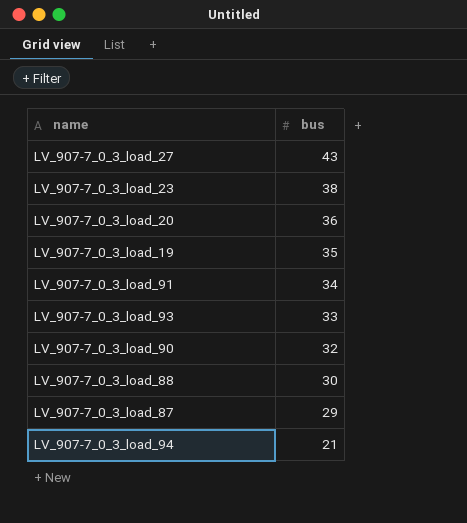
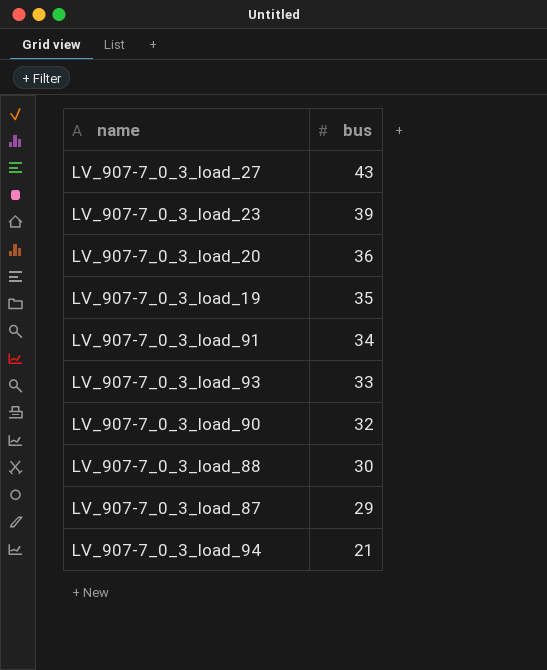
LV_907-7_0_3_load_23 | bus: 38 -> 39

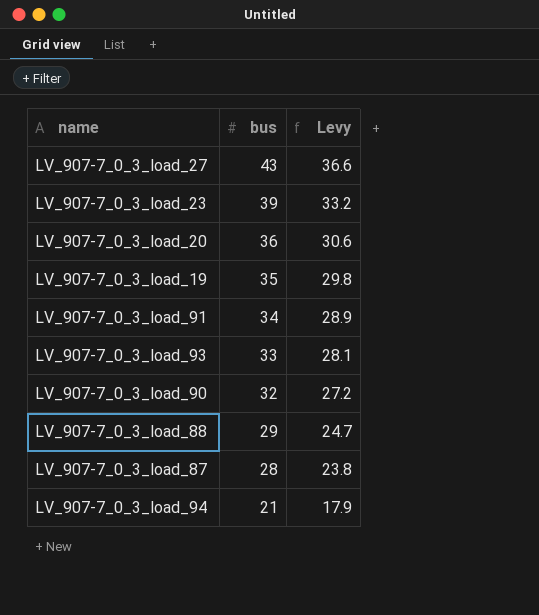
column Levy | formula: none -> [bus] * 0.85
LV_907-7_0_3_load_88 | bus: 30 -> 29
LV_907-7_0_3_load_87 | bus: 29 -> 28

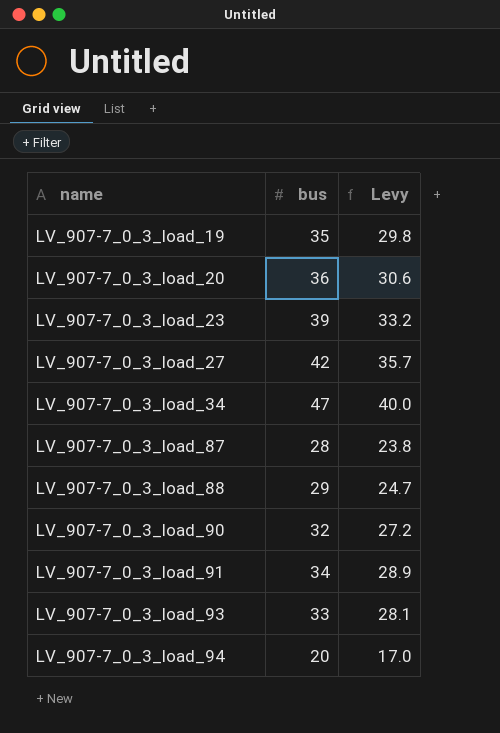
row order: bus descending -> name ascending
LV_907-7_0_3_load_27 | bus: 43 -> 42
LV_907-7_0_3_load_27 | Levy: 36.6 -> 35.7
row LV_907-7_0_3_load_34: none -> 47 | 40.0
LV_907-7_0_3_load_94 | bus: 21 -> 20
LV_907-7_0_3_load_94 | Levy: 17.9 -> 17.0

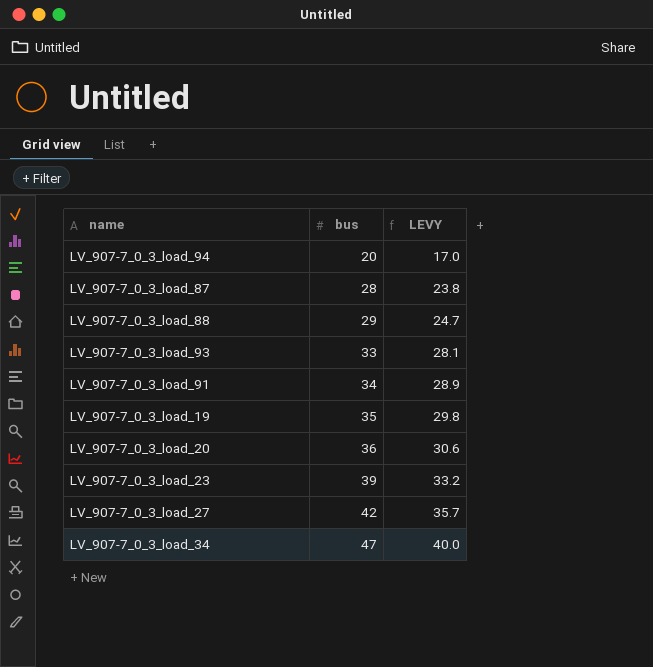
row order: name ascending -> bus ascending
column name: Levy -> LEVY
row LV_907-7_0_3_load_90: 32 | 27.2 -> none

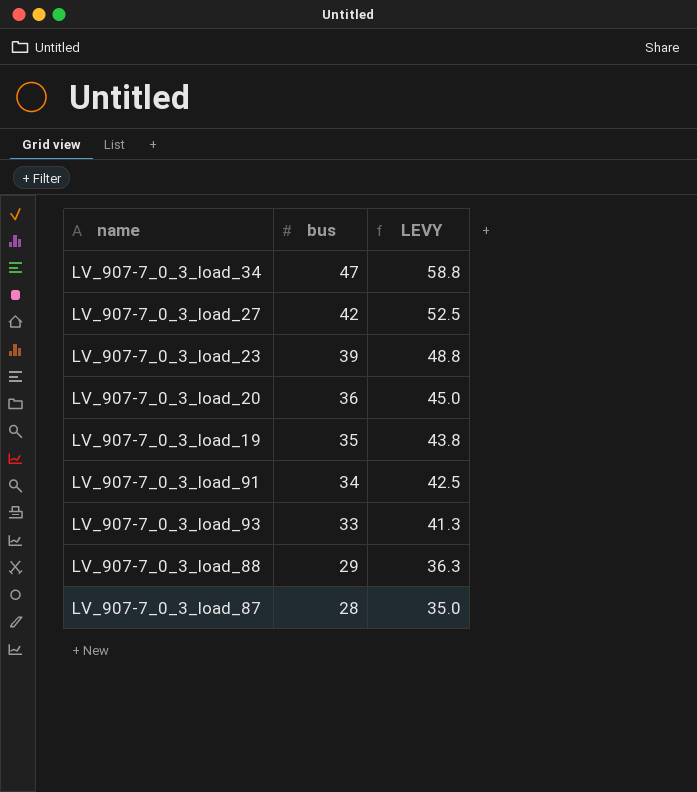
row order: bus ascending -> bus descending
column LEVY | formula: [bus] * 0.85 -> [bus] * 1.25
row LV_907-7_0_3_load_94: 20 | 17.0 -> none

